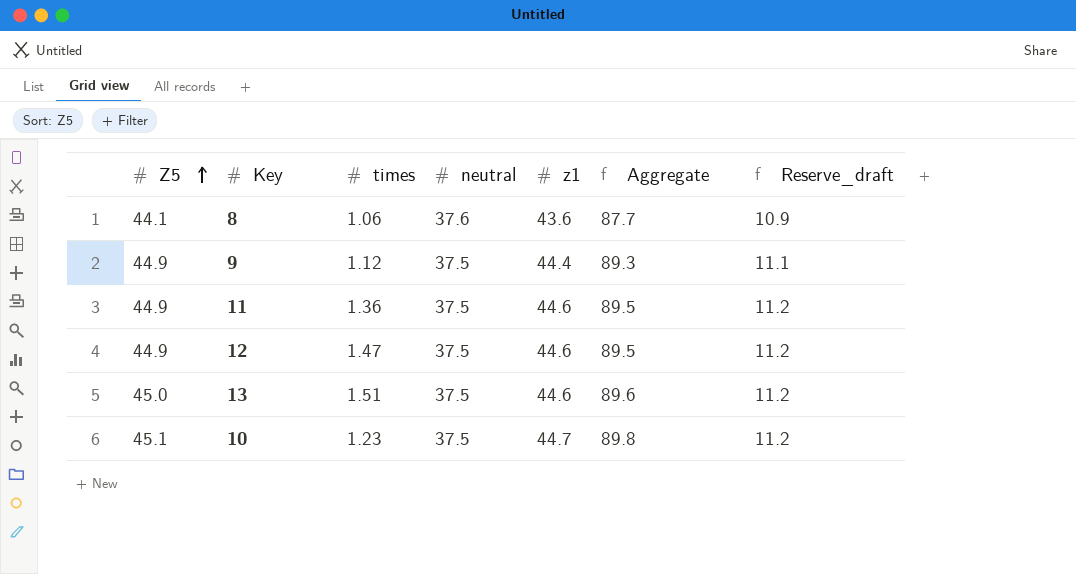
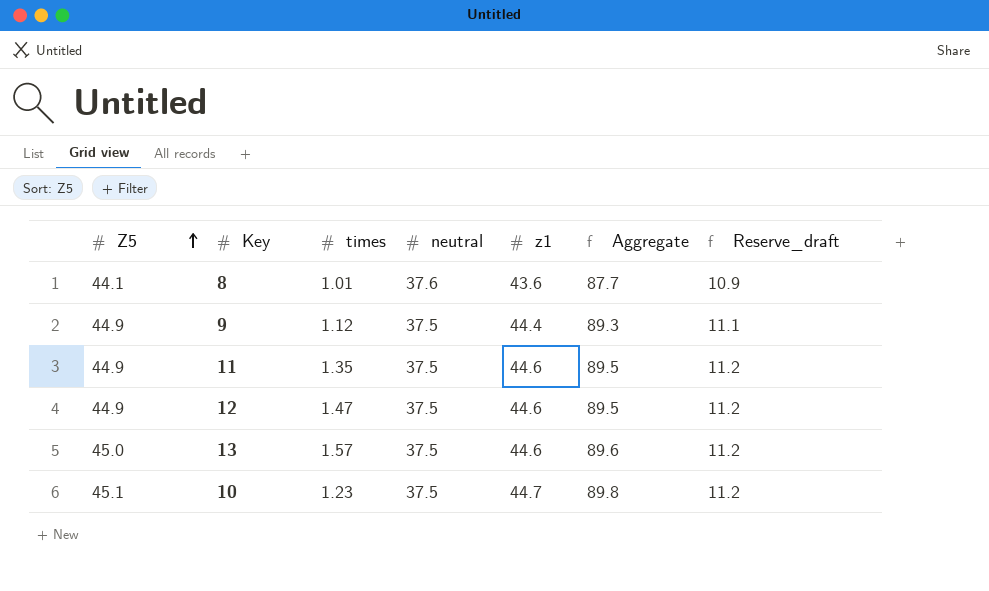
8 | times: 1.06 -> 1.01
11 | times: 1.36 -> 1.35
13 | times: 1.51 -> 1.57

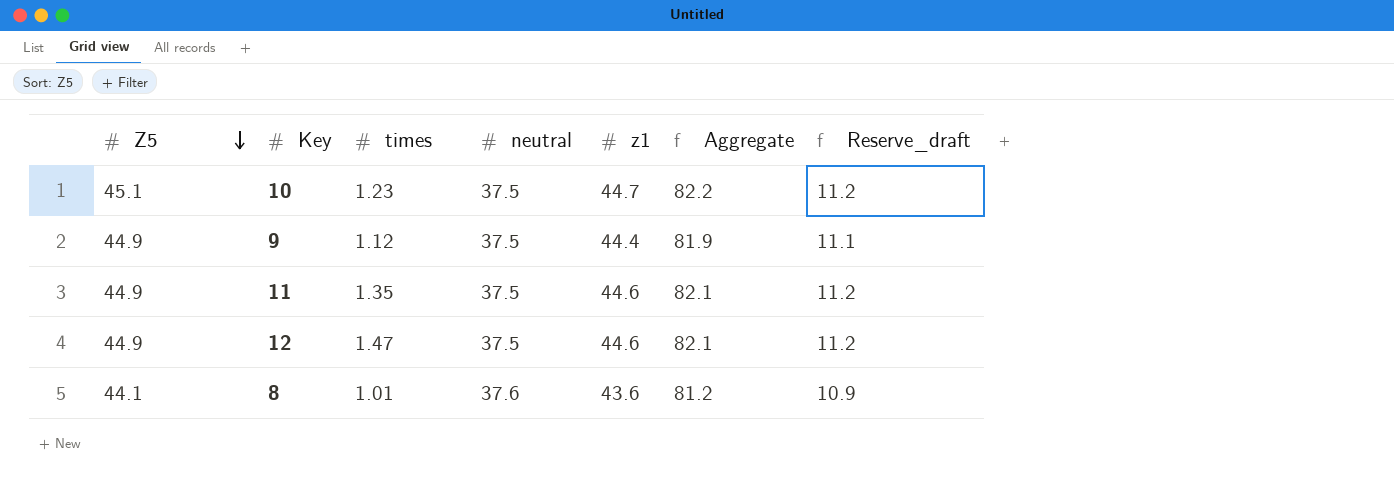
row order: Z5 ascending -> Z5 descending
column Aggregate | formula: [Z5] + [z1] -> [neutral] + [z1]
row 13: 45.0 | 1.57 | 37.5 | 44.6 | 89.6 | 11.2 -> none

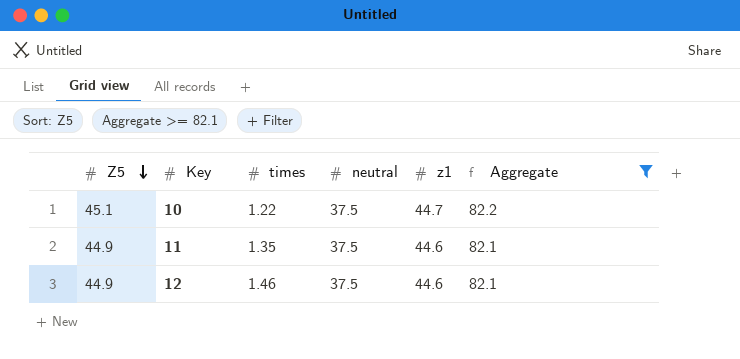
filter: none -> Aggregate >= 82.1
column Reserve_draft | formula: [z1] * 0.25 -> none
10 | times: 1.23 -> 1.22
12 | times: 1.47 -> 1.46

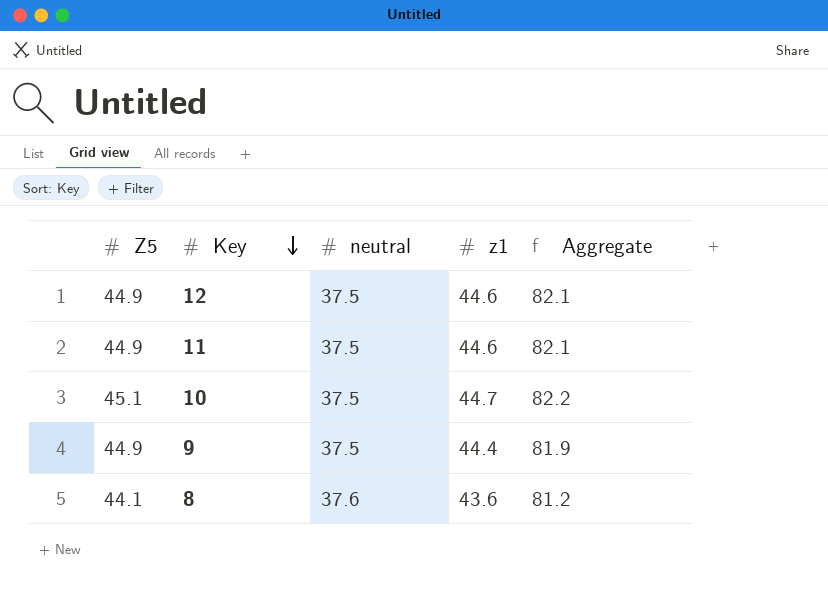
filter: Aggregate >= 82.1 -> none
row order: Z5 descending -> Key descending
column times | position: 3 -> none

